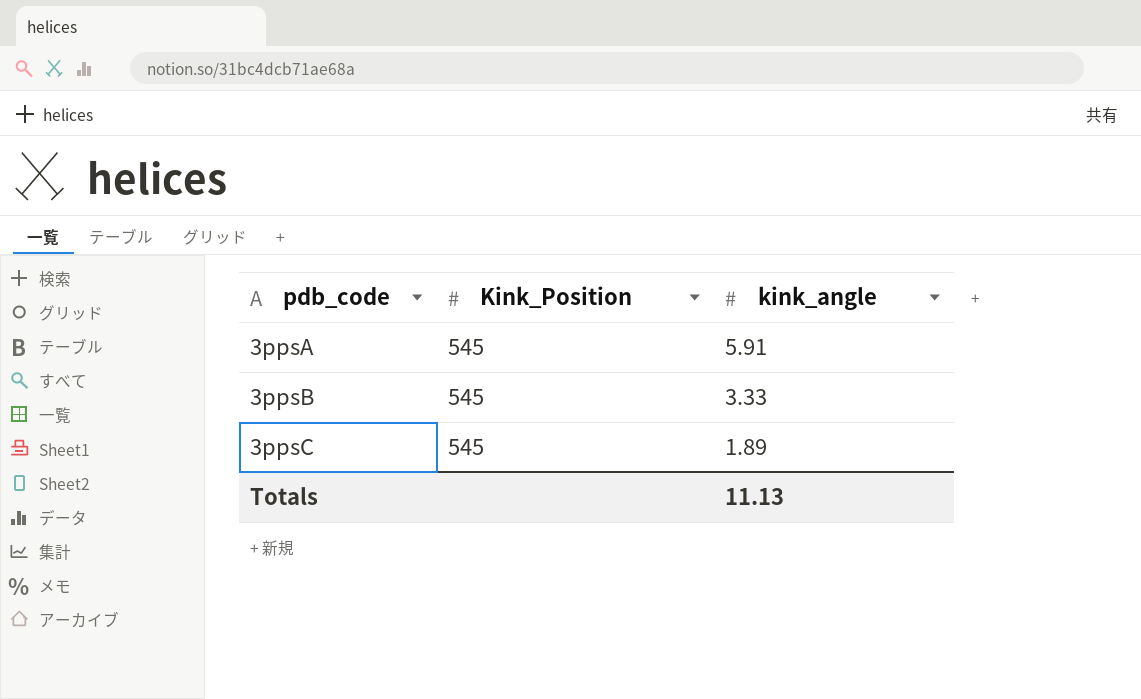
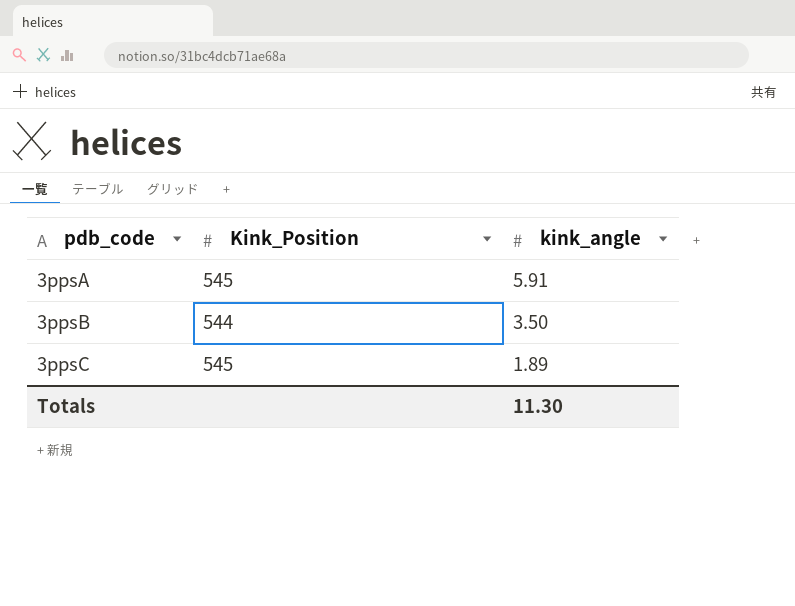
3ppsB | Kink_Position: 545 -> 544
3ppsB | kink_angle: 3.33 -> 3.50
Totals | kink_angle: 11.13 -> 11.30

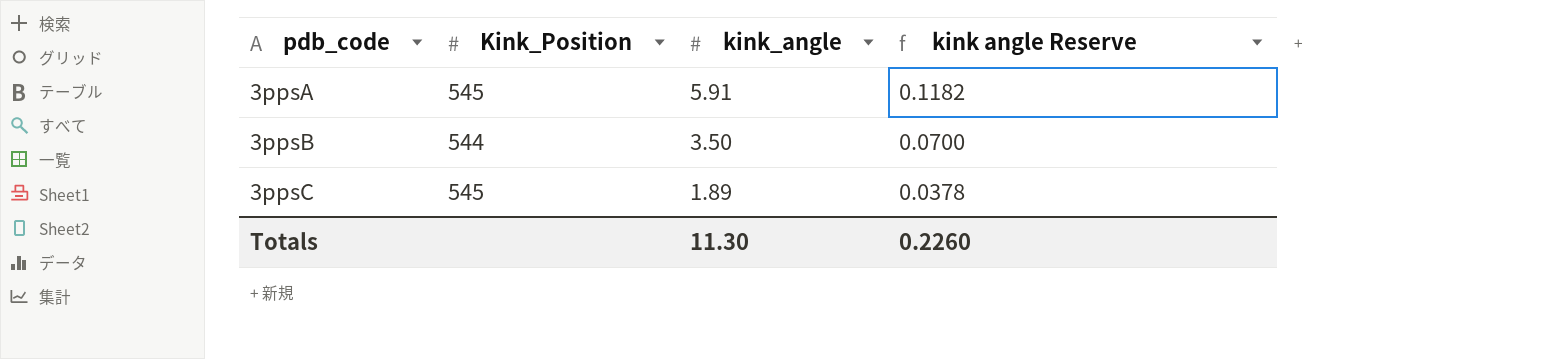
column kink angle Reserve | formula: none -> [kink_angle] * 0.02

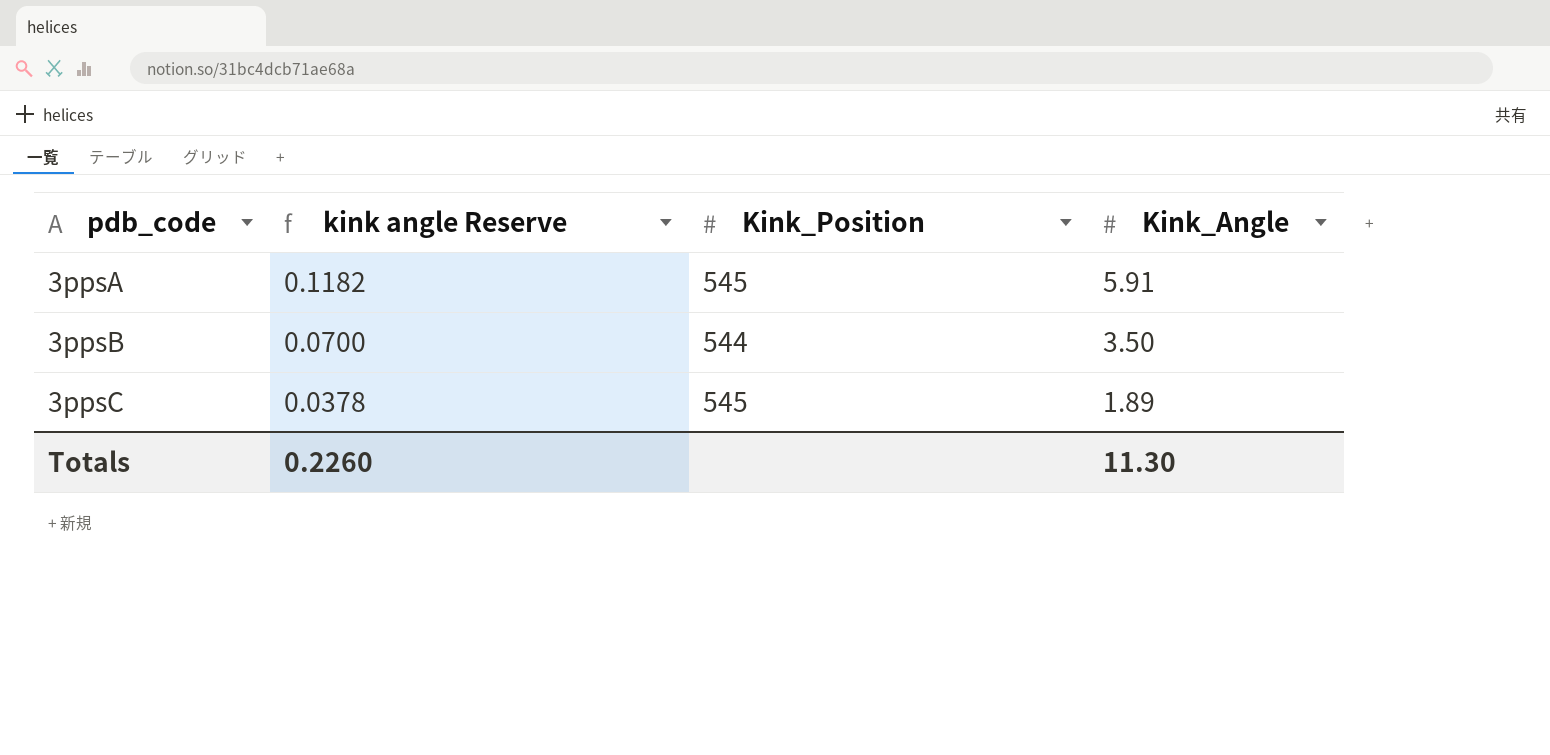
column kink angle Reserve | position: 4 -> 2
column name: kink_angle -> Kink_Angle

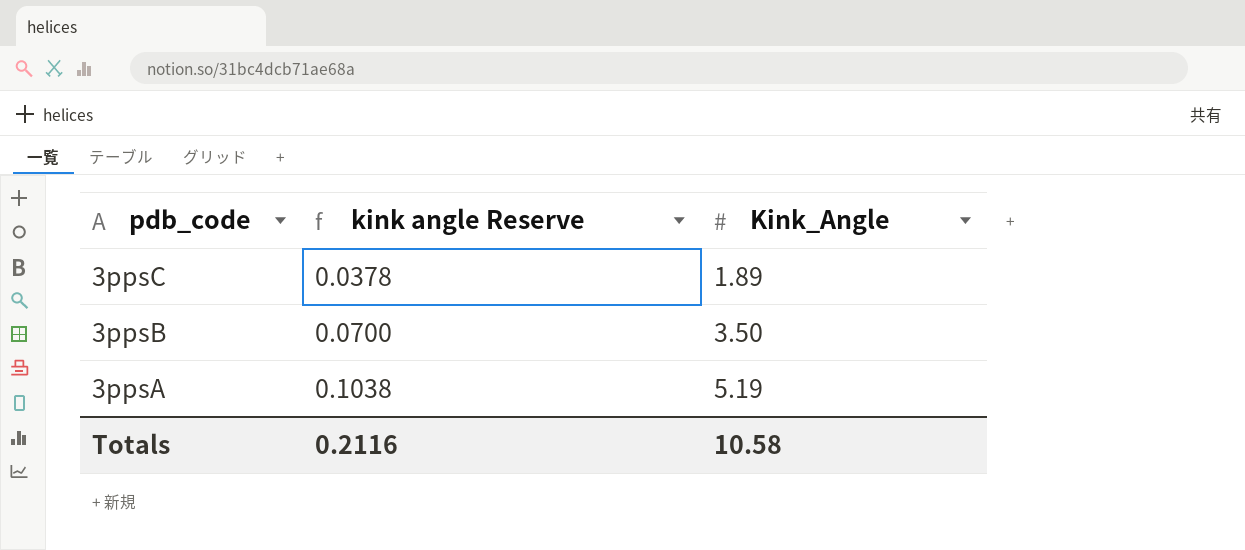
row order: pdb_code ascending -> pdb_code descending
column Kink_Position | position: 3 -> none
3ppsA | kink angle Reserve: 0.1182 -> 0.1038
3ppsA | Kink_Angle: 5.91 -> 5.19
Totals | kink angle Reserve: 0.2260 -> 0.2116
Totals | Kink_Angle: 11.30 -> 10.58

